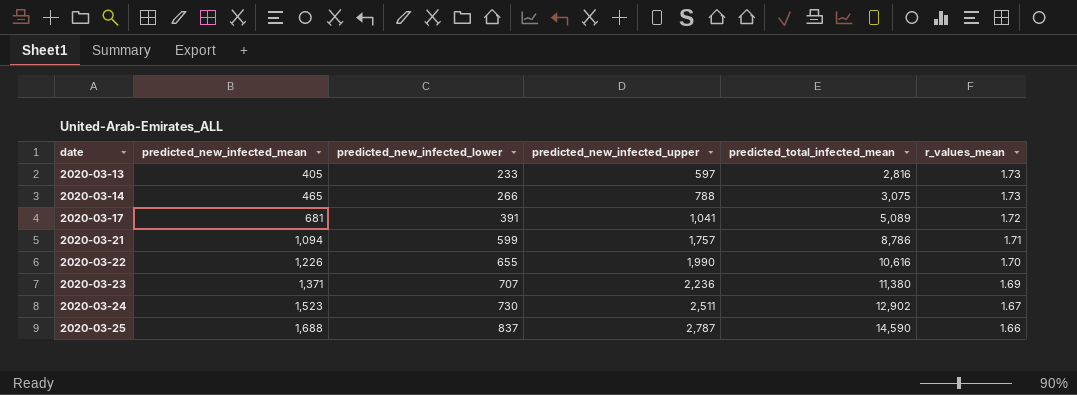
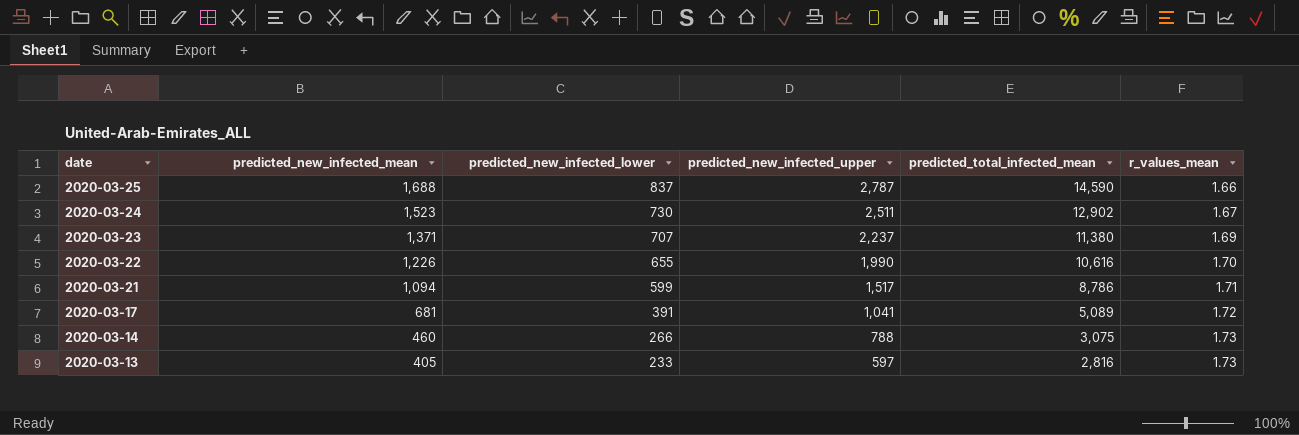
row order: date ascending -> date descending
2020-03-23 | predicted_new_infected_upper: 2,236 -> 2,237
2020-03-21 | predicted_new_infected_upper: 1,757 -> 1,517
2020-03-14 | predicted_new_infected_mean: 465 -> 460

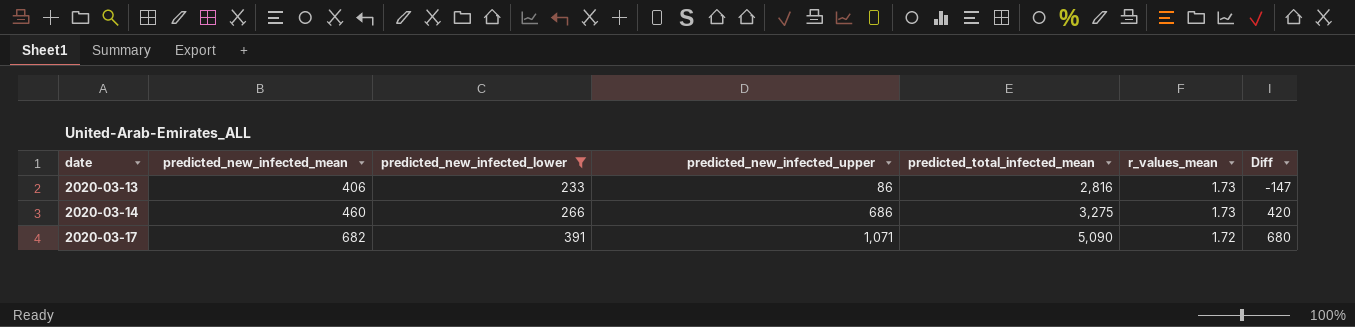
filter: none -> predicted_new_infected_lower <= 391
row order: date descending -> date ascending
column Diff | formula: none -> [predicted_new_infected_upper] - [predicted_new_infected_lower]
2020-03-13 | predicted_new_infected_mean: 405 -> 406
2020-03-13 | predicted_new_infected_upper: 597 -> 86
2020-03-14 | predicted_new_infected_upper: 788 -> 686
2020-03-14 | predicted_total_infected_mean: 3,075 -> 3,275
2020-03-17 | predicted_new_infected_mean: 681 -> 682
2020-03-17 | predicted_new_infected_upper: 1,041 -> 1,071
2020-03-17 | predicted_total_infected_mean: 5,089 -> 5,090

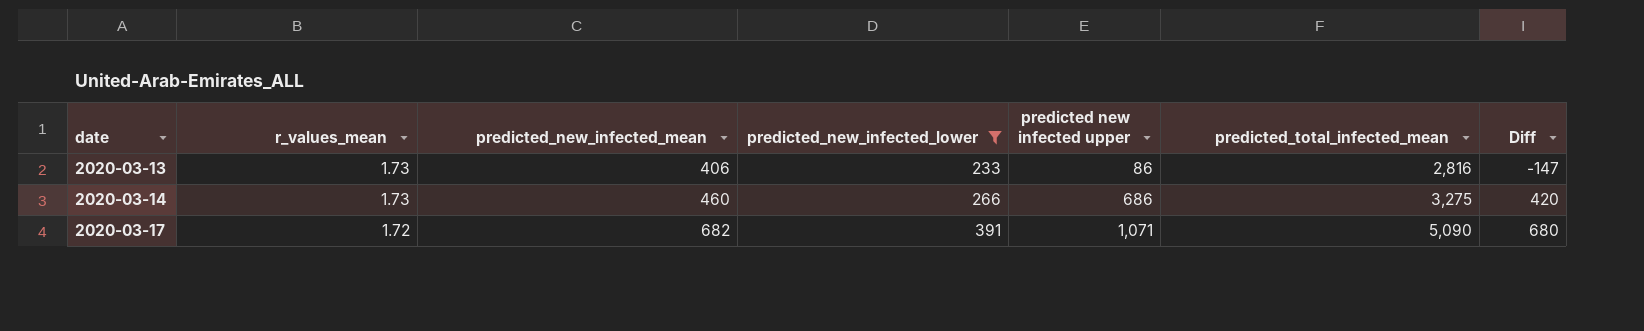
column r_values_mean | position: 6 -> 2
column name: predicted_new_infected_upper -> predicted new infected upper

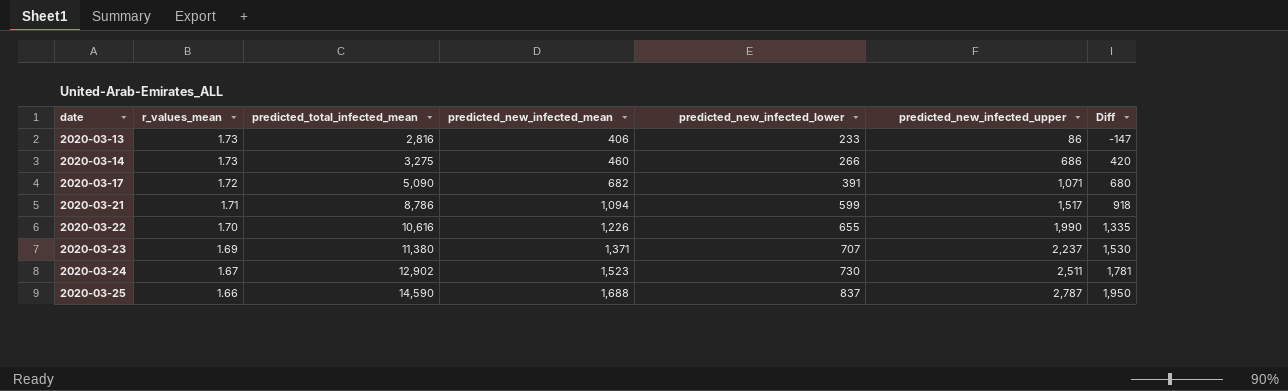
filter: predicted_new_infected_lower <= 391 -> none
column predicted_total_infected_mean | position: 6 -> 3
column name: predicted new infected upper -> predicted_new_infected_upper

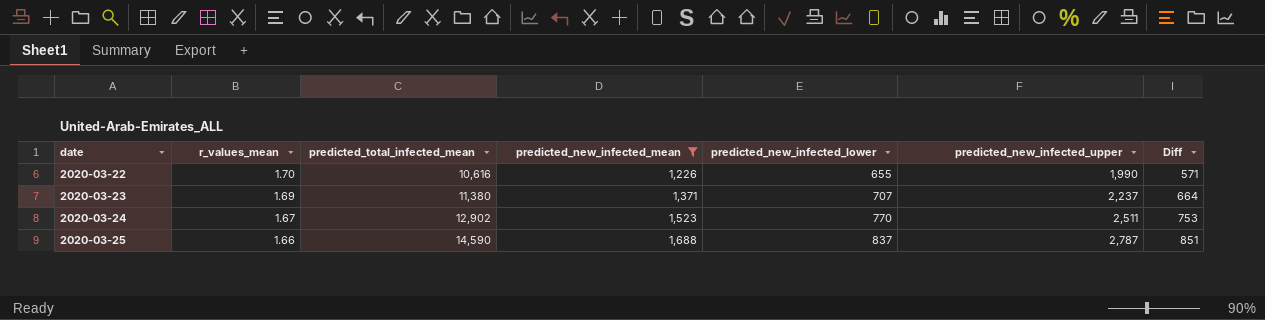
filter: none -> predicted_new_infected_mean >= 1,226
column Diff | formula: [predicted_new_infected_upper] - [predicted_new_infected_lower] -> [predicted_new_infected_mean] - [predicted_new_infected_lower]
2020-03-24 | predicted_new_infected_lower: 730 -> 770

